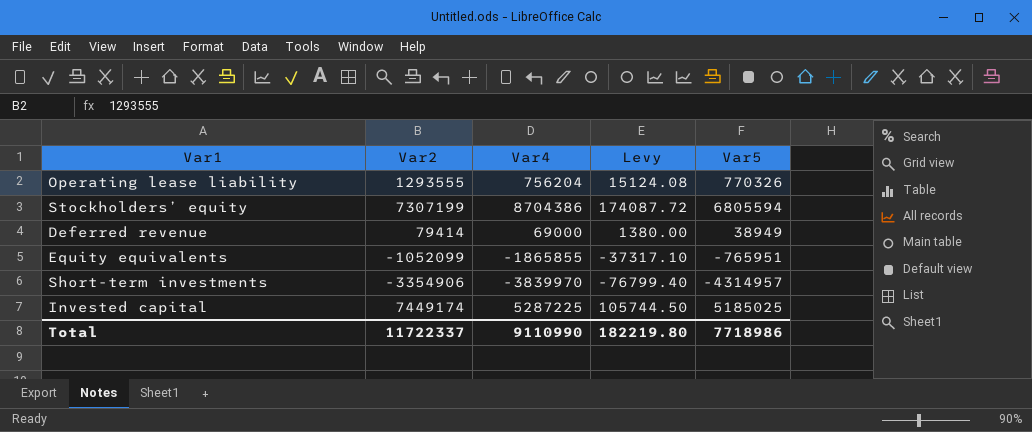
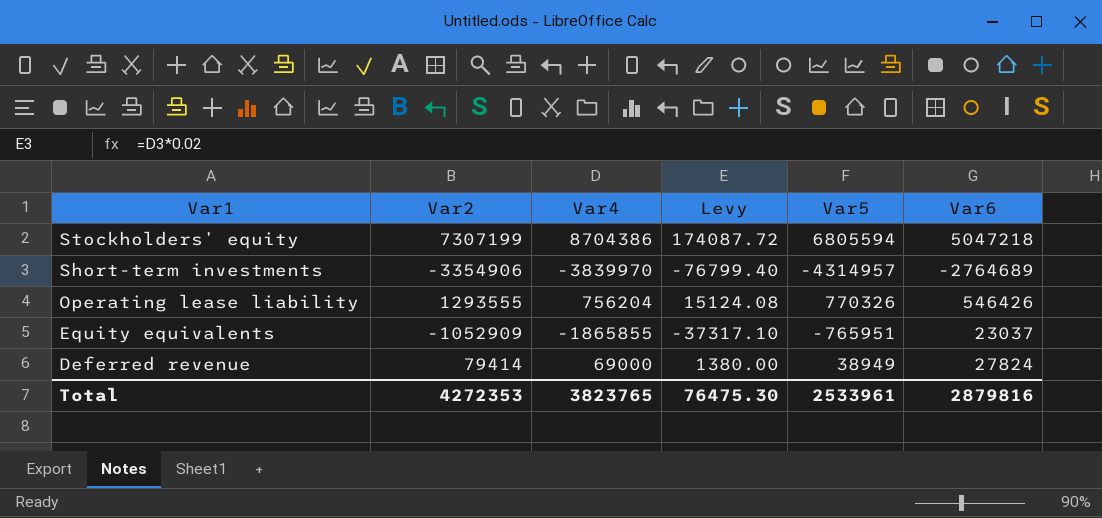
row order: none -> Var1 descending
column Var6 | position: none -> 6
row Invested capital: 7449174 | 5287225 | 105744.50 | 5185025 -> none
Equity equivalents | Var2: -1052099 -> -1052909
Total | Var2: 11722337 -> 4272353
Total | Var4: 9110990 -> 3823765
Total | Levy: 182219.80 -> 76475.30
Total | Var5: 7718986 -> 2533961

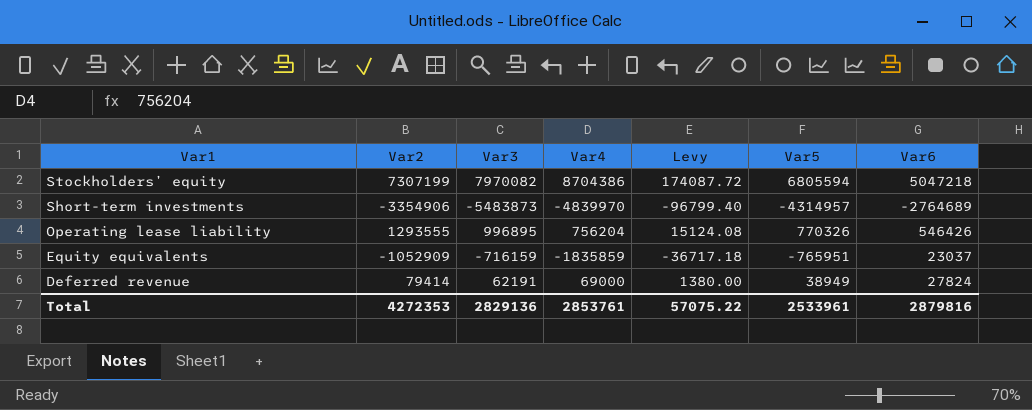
column Var3 | position: none -> 3
Short-term investments | Var4: -3839970 -> -4839970
Short-term investments | Levy: -76799.40 -> -96799.40
Equity equivalents | Var4: -1865855 -> -1835859
Equity equivalents | Levy: -37317.10 -> -36717.18
Total | Var4: 3823765 -> 2853761
Total | Levy: 76475.30 -> 57075.22

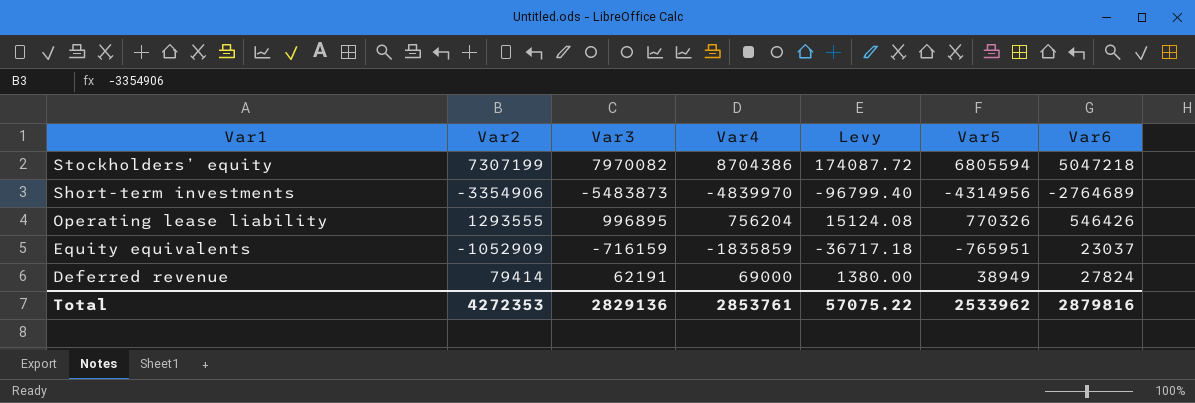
Short-term investments | Var5: -4314957 -> -4314956
Total | Var5: 2533961 -> 2533962

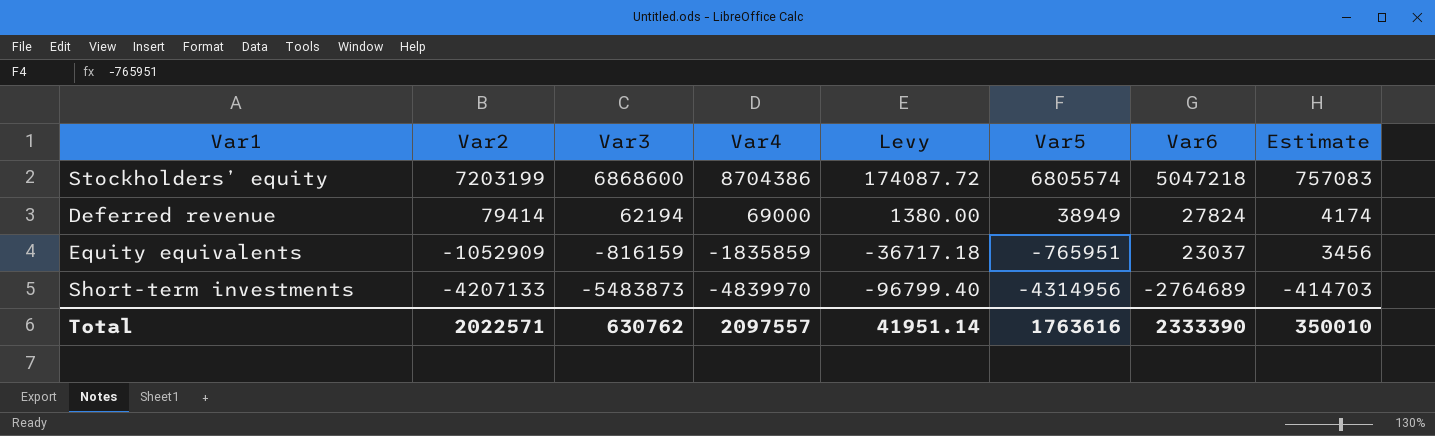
row order: Var1 descending -> Var2 descending
column Estimate | formula: none -> [Var6] * 0.15
row Operating lease liability: 1293555 | 996895 | 756204 | 15124.08 | 770326 | 546426 -> none
Stockholders’ equity | Var2: 7307199 -> 7203199
Stockholders’ equity | Var3: 7970082 -> 6868600
Stockholders’ equity | Var5: 6805594 -> 6805574
Deferred revenue | Var3: 62191 -> 62194
Equity equivalents | Var3: -716159 -> -816159
Short-term investments | Var2: -3354906 -> -4207133
Total | Var2: 4272353 -> 2022571
Total | Var3: 2829136 -> 630762
Total | Var4: 2853761 -> 2097557
Total | Levy: 57075.22 -> 41951.14
Total | Var5: 2533962 -> 1763616
Total | Var6: 2879816 -> 2333390

